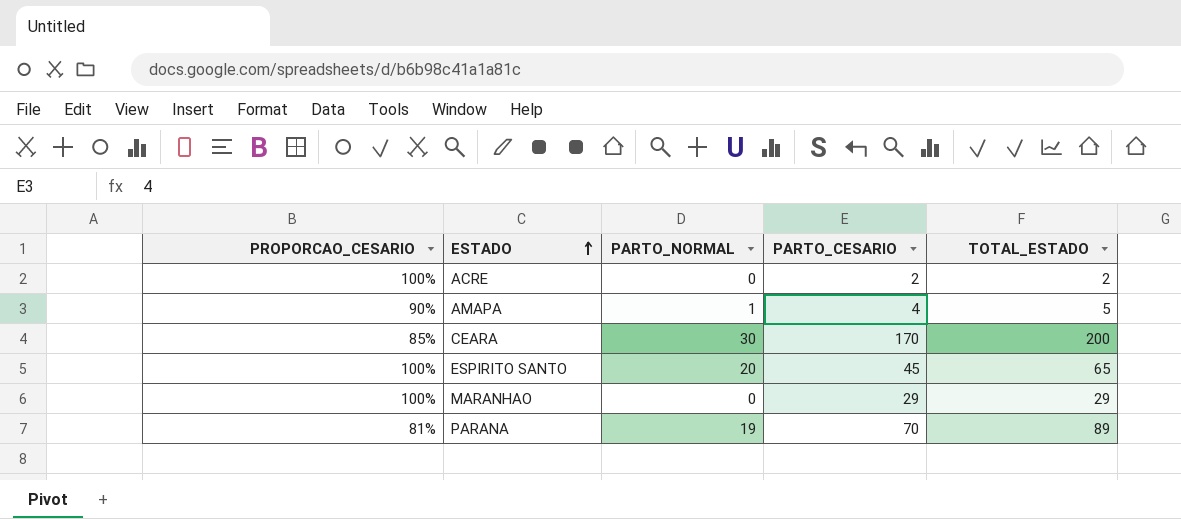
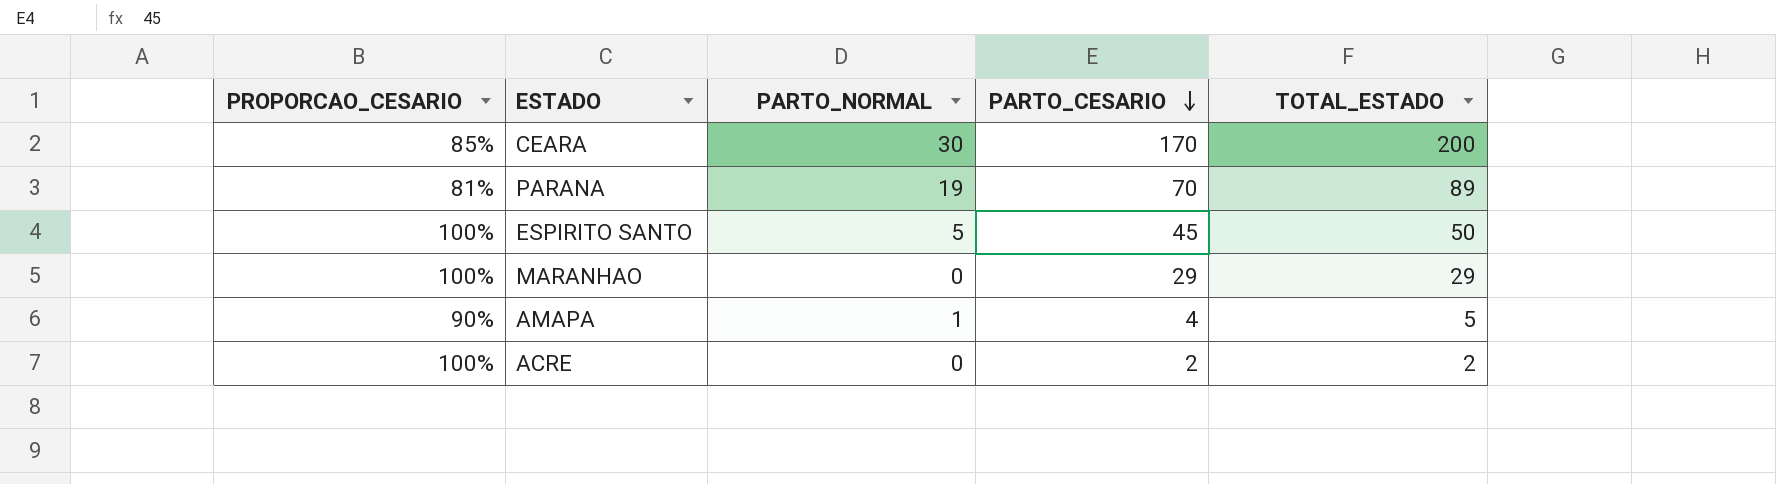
row order: ESTADO ascending -> PARTO_CESARIO descending
ESPIRITO SANTO | PARTO_NORMAL: 20 -> 5
ESPIRITO SANTO | TOTAL_ESTADO: 65 -> 50

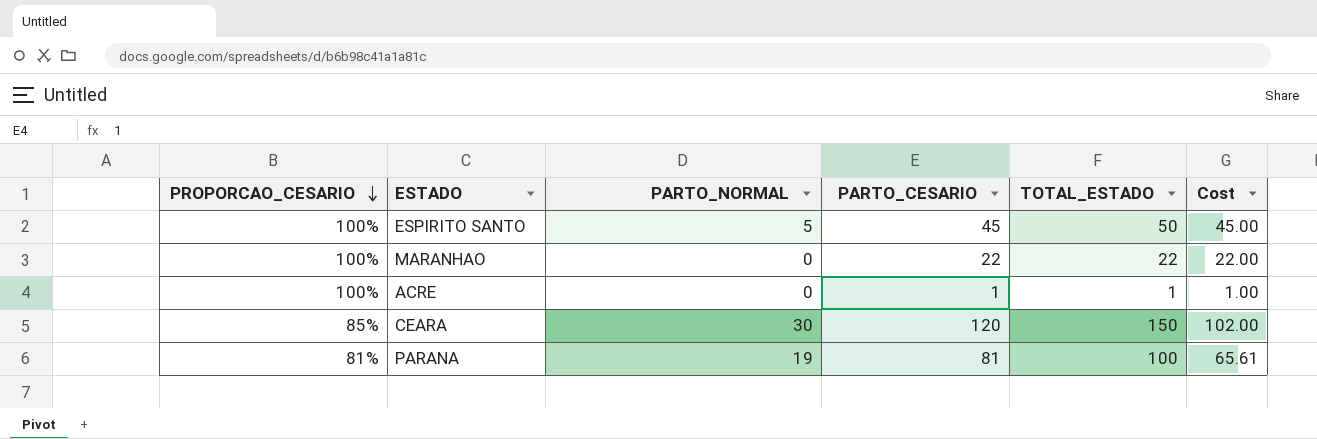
row order: PARTO_CESARIO descending -> PROPORCAO_CESARIO descending
column Cost | formula: none -> [PROPORCAO_CESARIO] * [PARTO_CESARIO]
row AMAPA: 90% | 1 | 4 | 5 -> none
MARANHAO | PARTO_CESARIO: 29 -> 22
MARANHAO | TOTAL_ESTADO: 29 -> 22
ACRE | PARTO_CESARIO: 2 -> 1
ACRE | TOTAL_ESTADO: 2 -> 1
CEARA | PARTO_CESARIO: 170 -> 120
CEARA | TOTAL_ESTADO: 200 -> 150
PARANA | PARTO_CESARIO: 70 -> 81
PARANA | TOTAL_ESTADO: 89 -> 100

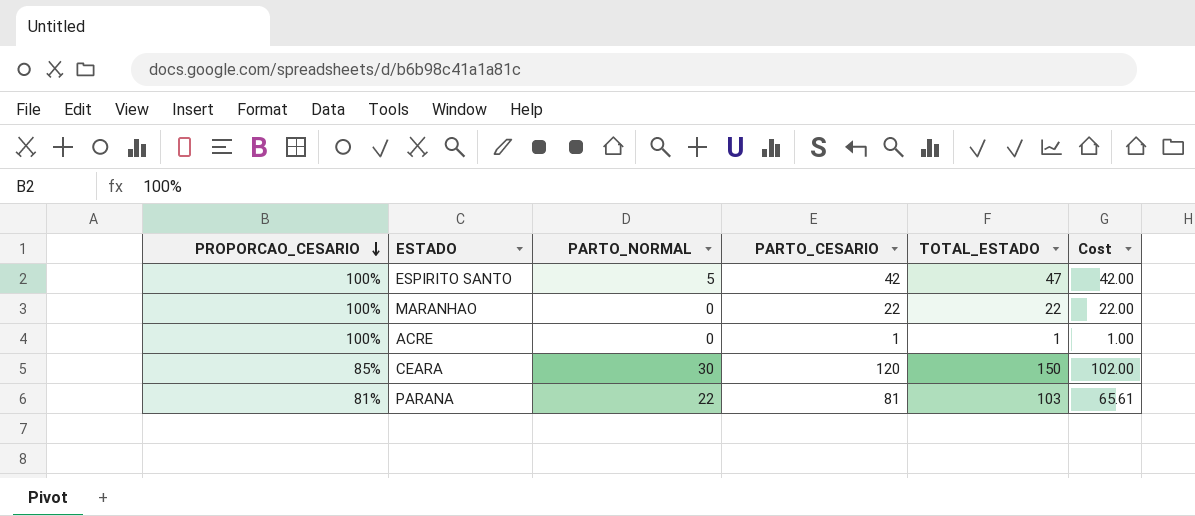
ESPIRITO SANTO | PARTO_CESARIO: 45 -> 42
ESPIRITO SANTO | TOTAL_ESTADO: 50 -> 47
ESPIRITO SANTO | Cost: 45.00 -> 42.00
PARANA | PARTO_NORMAL: 19 -> 22
PARANA | TOTAL_ESTADO: 100 -> 103

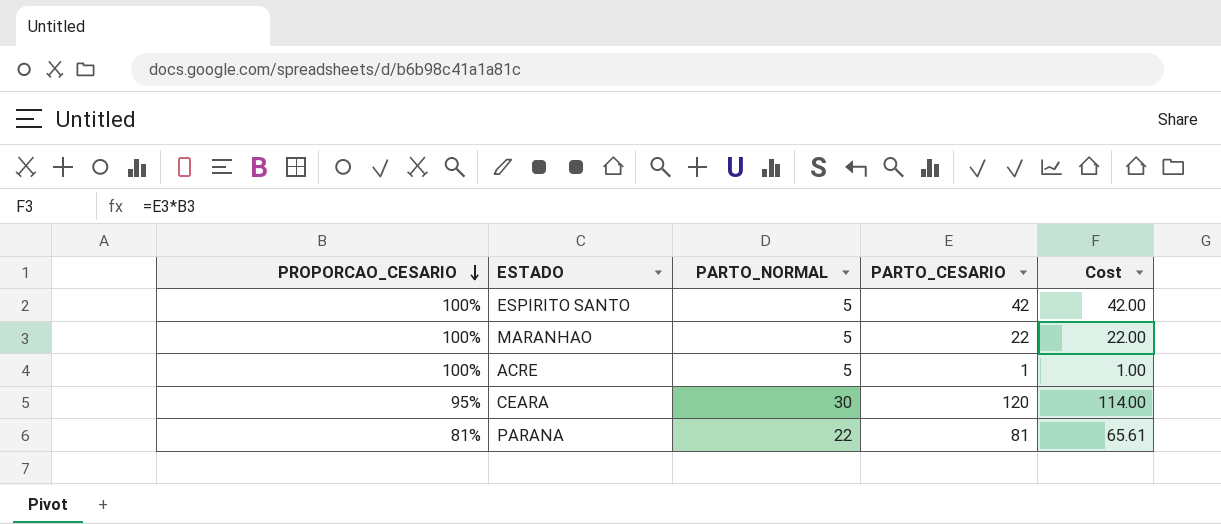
column TOTAL_ESTADO | formula: [PARTO_NORMAL] + [PARTO_CESARIO] -> none
MARANHAO | PARTO_NORMAL: 0 -> 5
ACRE | PARTO_NORMAL: 0 -> 5
CEARA | PROPORCAO_CESARIO: 85% -> 95%
CEARA | Cost: 102.00 -> 114.00

